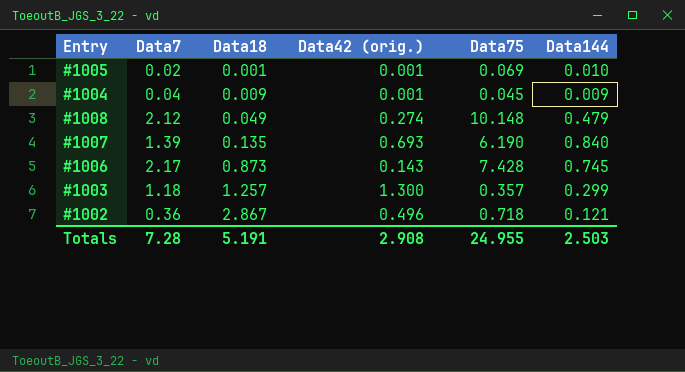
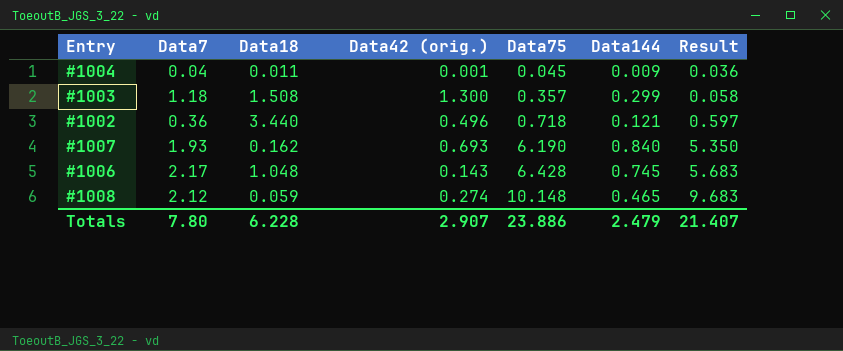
row order: Data18 ascending -> Data75 ascending
column Result | formula: none -> [Data75] - [Data144]
row #1005: 0.02 | 0.001 | 0.001 | 0.069 | 0.010 -> none
#1004 | Data18: 0.009 -> 0.011
#1003 | Data18: 1.257 -> 1.508
#1002 | Data18: 2.867 -> 3.440
#1007 | Data7: 1.39 -> 1.93
#1007 | Data18: 0.135 -> 0.162
#1006 | Data18: 0.873 -> 1.048
#1006 | Data75: 7.428 -> 6.428
#1008 | Data18: 0.049 -> 0.059
#1008 | Data144: 0.479 -> 0.465
Totals | Data7: 7.28 -> 7.80
Totals | Data18: 5.191 -> 6.228
Totals | Data42 (orig.): 2.908 -> 2.907
Totals | Data75: 24.955 -> 23.886
Totals | Data144: 2.503 -> 2.479

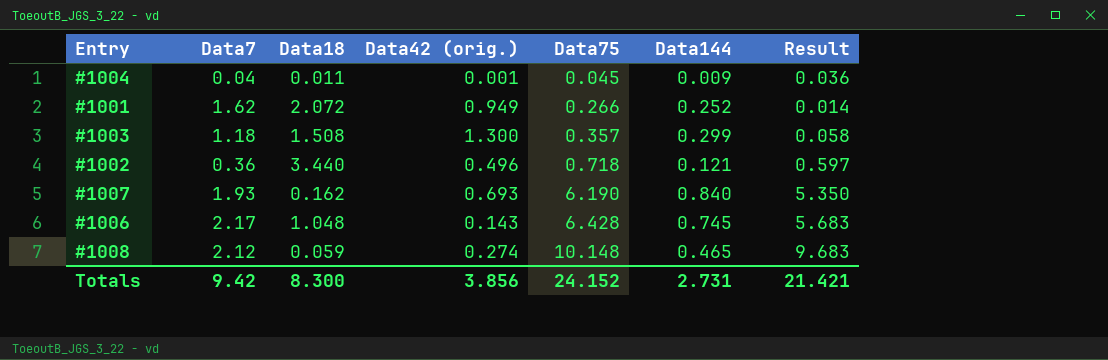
row #1001: none -> 1.62 | 2.072 | 0.949 | 0.266 | 0.252 | 0.014
Totals | Data7: 7.80 -> 9.42
Totals | Data18: 6.228 -> 8.300
Totals | Data42 (orig.): 2.907 -> 3.856
Totals | Data75: 23.886 -> 24.152
Totals | Data144: 2.479 -> 2.731
Totals | Result: 21.407 -> 21.421

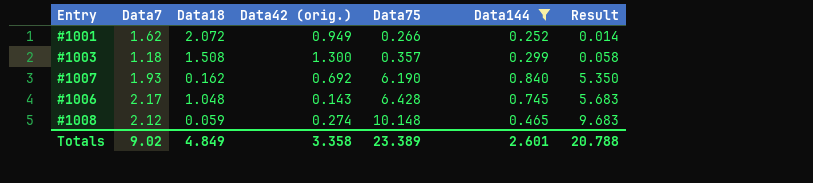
filter: none -> Data144 >= 0.252
#1007 | Data42 (orig.): 0.693 -> 0.692
Totals | Data7: 9.42 -> 9.02
Totals | Data18: 8.300 -> 4.849
Totals | Data42 (orig.): 3.856 -> 3.358
Totals | Data75: 24.152 -> 23.389
Totals | Data144: 2.731 -> 2.601
Totals | Result: 21.421 -> 20.788

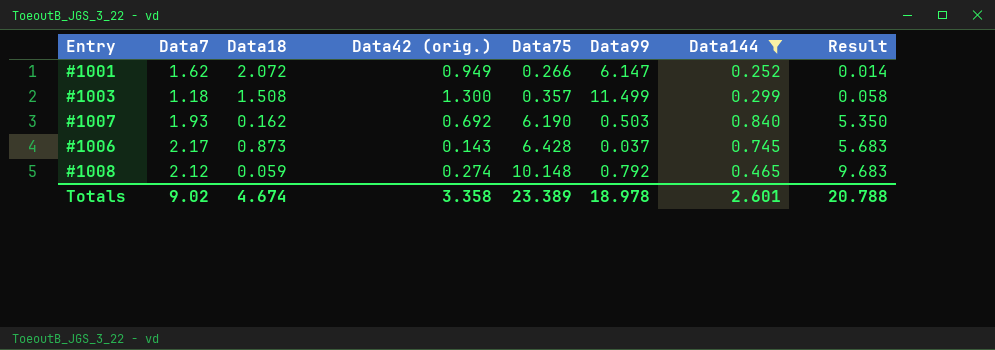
column Data99 | position: none -> 6
#1006 | Data18: 1.048 -> 0.873
Totals | Data18: 4.849 -> 4.674

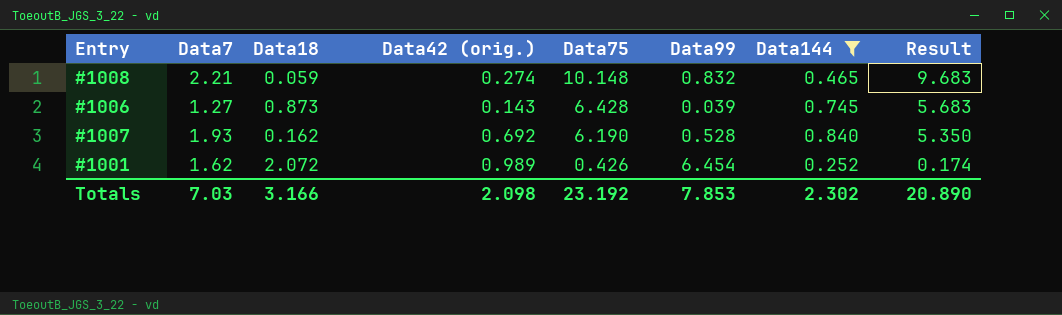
row order: Data75 ascending -> Data75 descending
row #1003: 1.18 | 1.508 | 1.300 | 0.357 | 11.499 | 0.299 | 0.058 -> none
#1008 | Data7: 2.12 -> 2.21
#1008 | Data99: 0.792 -> 0.832
#1006 | Data7: 2.17 -> 1.27
#1006 | Data99: 0.037 -> 0.039
#1007 | Data99: 0.503 -> 0.528
#1001 | Data42 (orig.): 0.949 -> 0.989
#1001 | Data75: 0.266 -> 0.426
#1001 | Data99: 6.147 -> 6.454
#1001 | Result: 0.014 -> 0.174
Totals | Data7: 9.02 -> 7.03
Totals | Data18: 4.674 -> 3.166
Totals | Data42 (orig.): 3.358 -> 2.098
Totals | Data75: 23.389 -> 23.192
Totals | Data99: 18.978 -> 7.853
Totals | Data144: 2.601 -> 2.302
Totals | Result: 20.788 -> 20.890

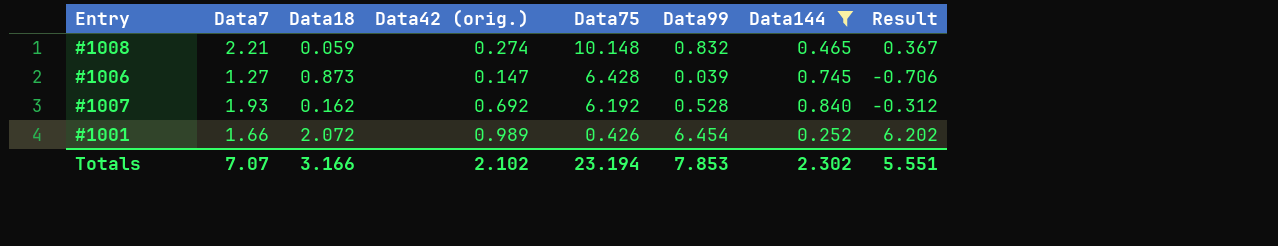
column Result | formula: [Data75] - [Data144] -> [Data99] - [Data144]
#1006 | Data42 (orig.): 0.143 -> 0.147
#1007 | Data75: 6.190 -> 6.192
#1001 | Data7: 1.62 -> 1.66
Totals | Data7: 7.03 -> 7.07
Totals | Data42 (orig.): 2.098 -> 2.102
Totals | Data75: 23.192 -> 23.194
Totals | Result: 20.890 -> 5.551

